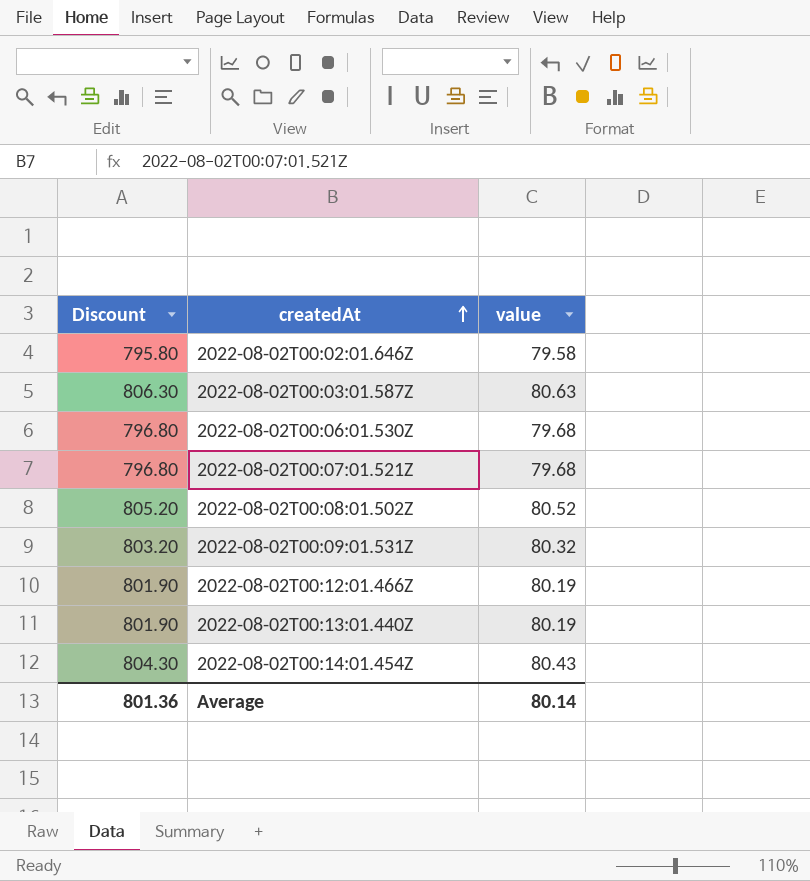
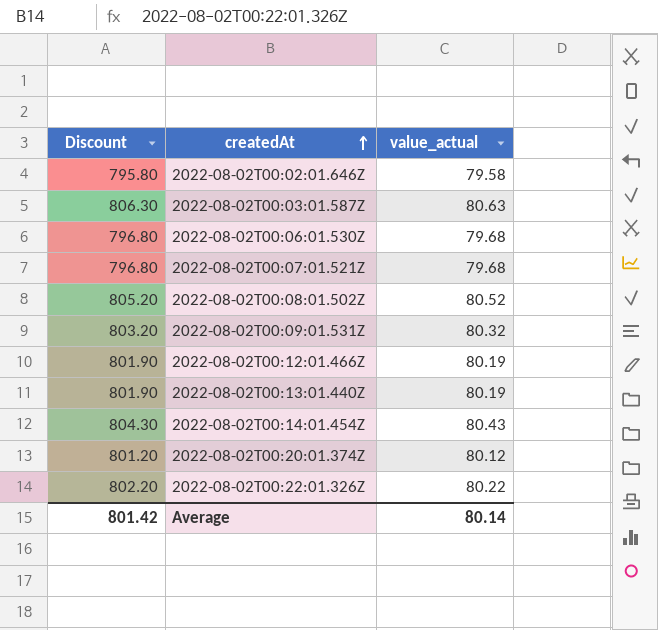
column name: value -> value_actual
row 2022-08-02T00:20:01.374Z: none -> 801.20 | 80.12
row 2022-08-02T00:22:01.326Z: none -> 802.20 | 80.22
Average | Discount: 801.36 -> 801.42

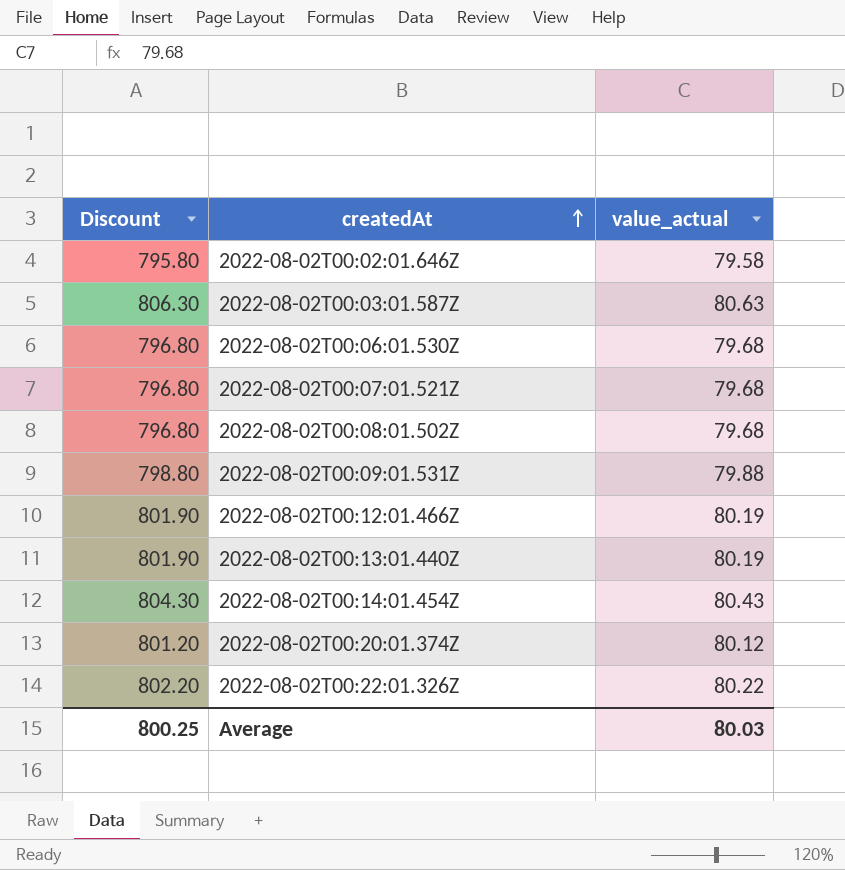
2022-08-02T00:08:01.502Z | Discount: 805.20 -> 796.80
2022-08-02T00:08:01.502Z | value_actual: 80.52 -> 79.68
2022-08-02T00:09:01.531Z | Discount: 803.20 -> 798.80
2022-08-02T00:09:01.531Z | value_actual: 80.32 -> 79.88
Average | Discount: 801.42 -> 800.25
Average | value_actual: 80.14 -> 80.03

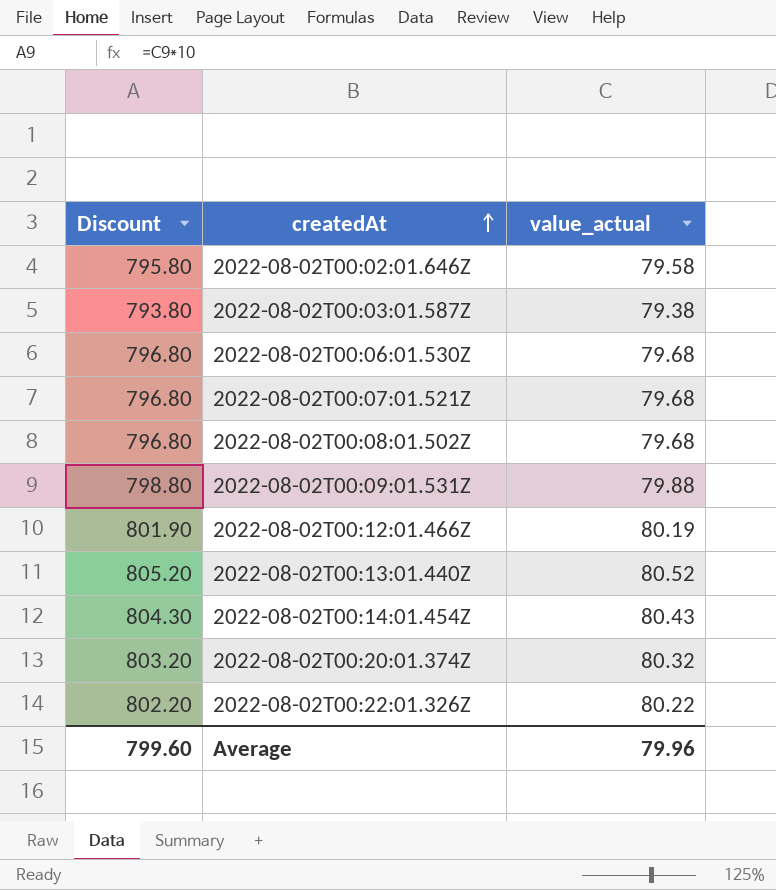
2022-08-02T00:03:01.587Z | Discount: 806.30 -> 793.80
2022-08-02T00:03:01.587Z | value_actual: 80.63 -> 79.38
2022-08-02T00:13:01.440Z | Discount: 801.90 -> 805.20
2022-08-02T00:13:01.440Z | value_actual: 80.19 -> 80.52
2022-08-02T00:20:01.374Z | Discount: 801.20 -> 803.20
2022-08-02T00:20:01.374Z | value_actual: 80.12 -> 80.32
Average | Discount: 800.25 -> 799.60
Average | value_actual: 80.03 -> 79.96

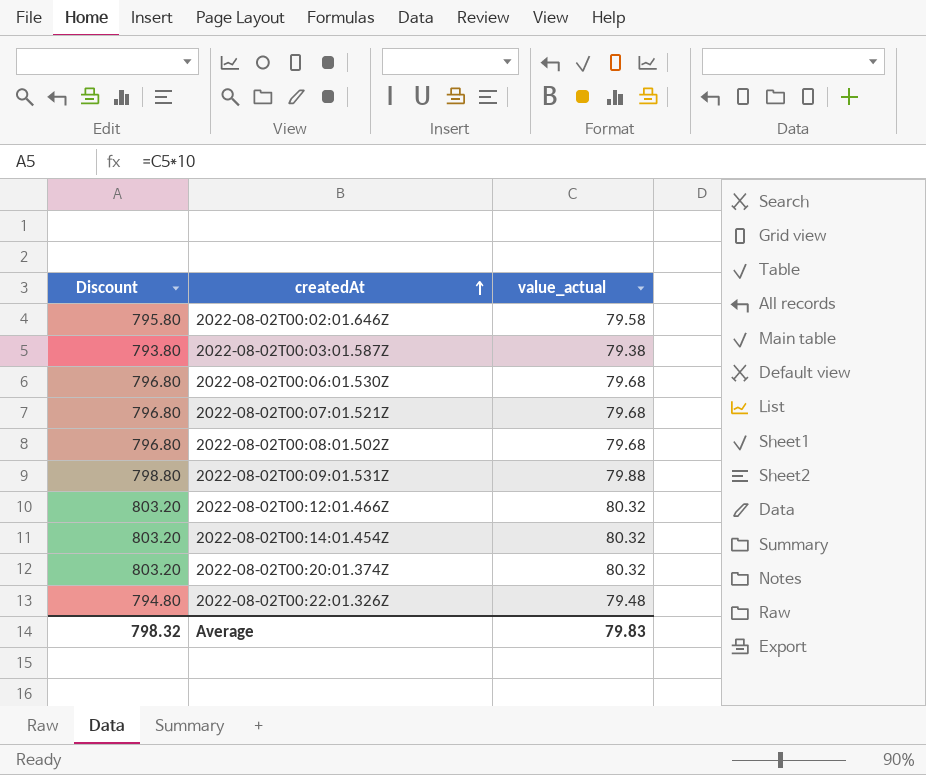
row 2022-08-02T00:13:01.440Z: 805.20 | 80.52 -> none
2022-08-02T00:12:01.466Z | Discount: 801.90 -> 803.20
2022-08-02T00:12:01.466Z | value_actual: 80.19 -> 80.32
2022-08-02T00:14:01.454Z | Discount: 804.30 -> 803.20
2022-08-02T00:14:01.454Z | value_actual: 80.43 -> 80.32
2022-08-02T00:22:01.326Z | Discount: 802.20 -> 794.80
2022-08-02T00:22:01.326Z | value_actual: 80.22 -> 79.48
Average | Discount: 799.60 -> 798.32
Average | value_actual: 79.96 -> 79.83

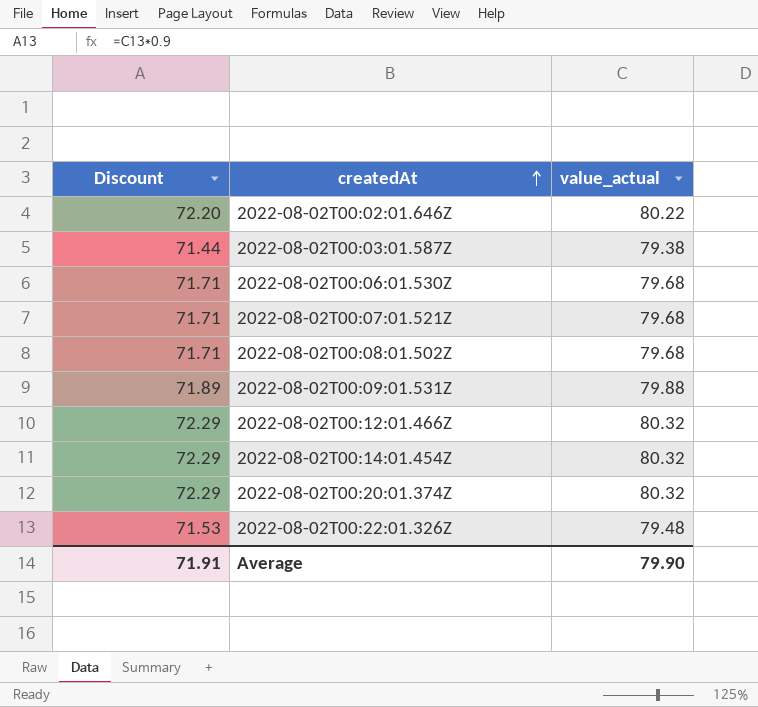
column Discount | formula: [value_actual] * 10 -> [value_actual] * 0.9
2022-08-02T00:02:01.646Z | value_actual: 79.58 -> 80.22
Average | Discount: 798.32 -> 71.91
Average | value_actual: 79.83 -> 79.90

